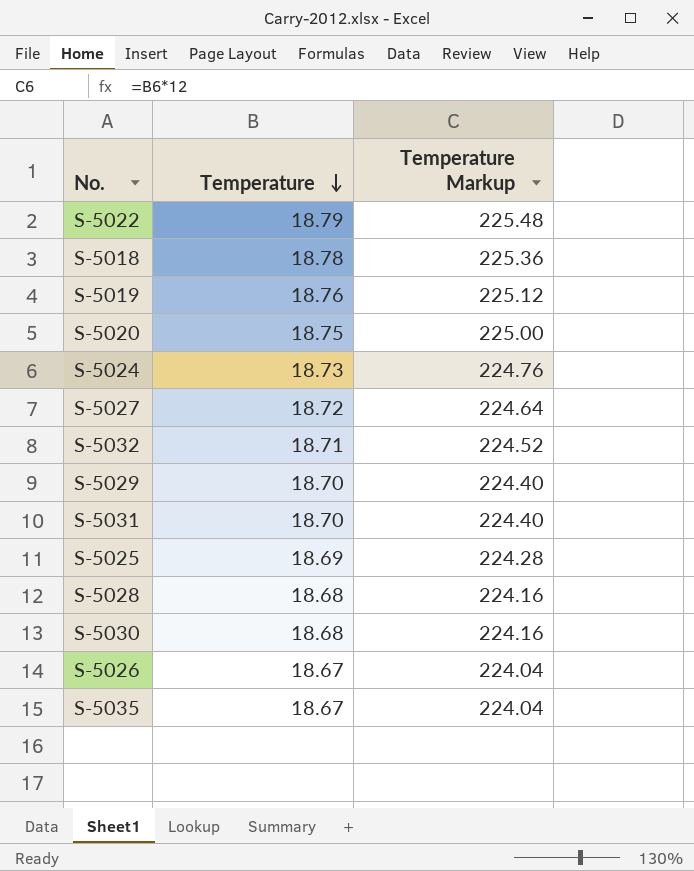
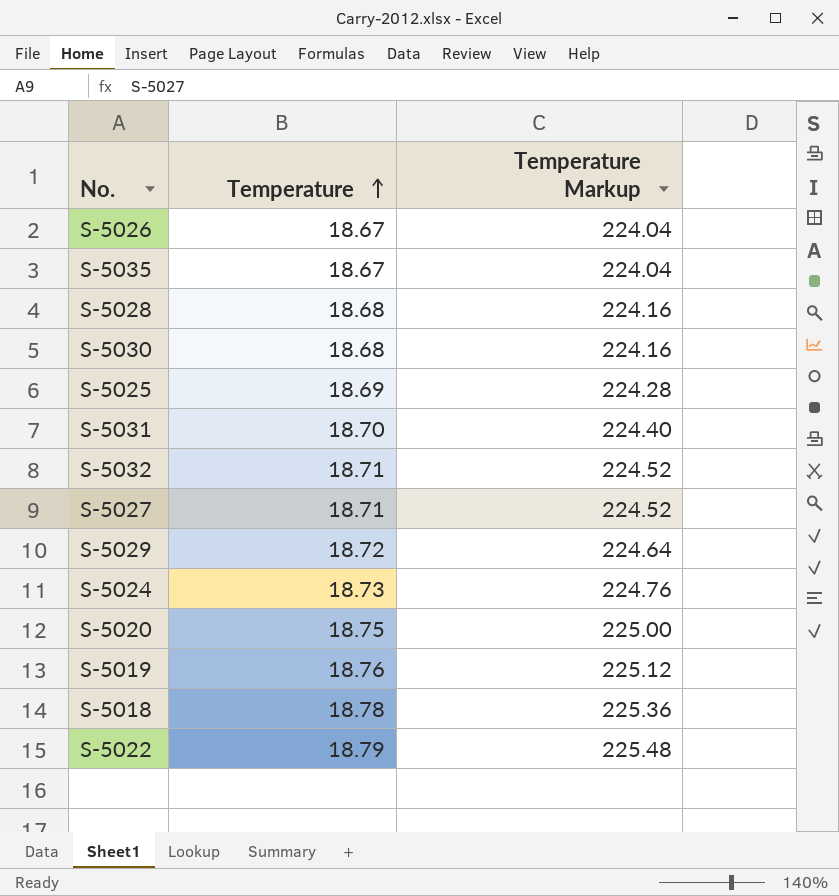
row order: Temperature descending -> Temperature ascending
S-5027 | Temperature: 18.72 -> 18.71
S-5027 | Temperature Markup: 224.64 -> 224.52
S-5029 | Temperature: 18.70 -> 18.72
S-5029 | Temperature Markup: 224.40 -> 224.64

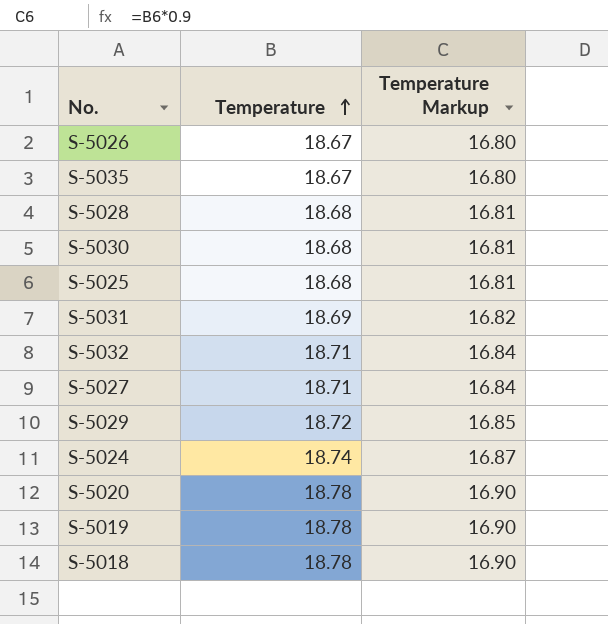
column Temperature Markup | formula: [Temperature] * 12 -> [Temperature] * 0.9
row S-5022: 18.79 | 225.48 -> none
S-5025 | Temperature: 18.69 -> 18.68
S-5031 | Temperature: 18.70 -> 18.69
S-5024 | Temperature: 18.73 -> 18.74
S-5020 | Temperature: 18.75 -> 18.78
S-5019 | Temperature: 18.76 -> 18.78

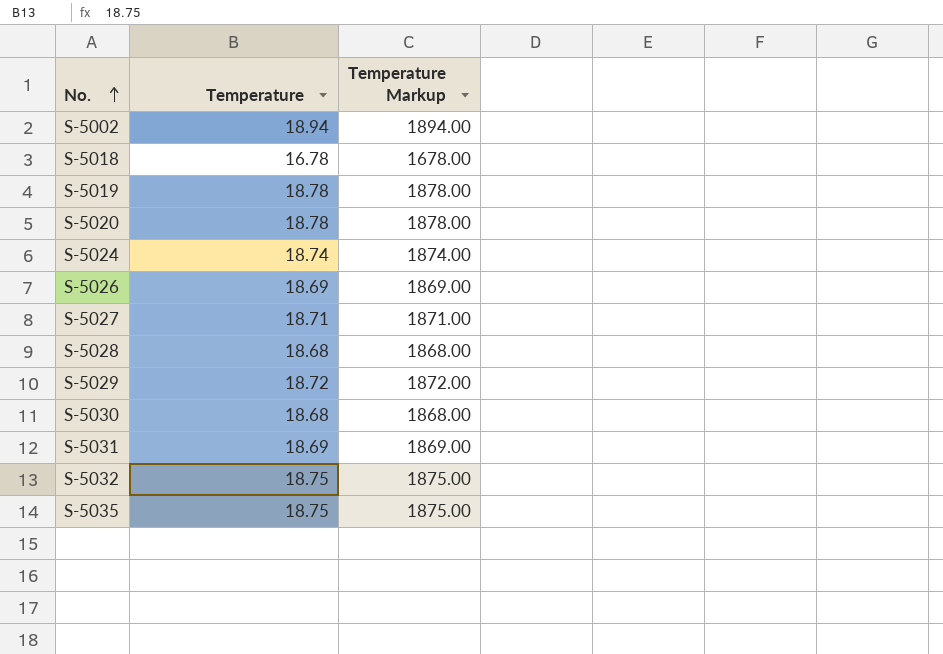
row order: Temperature ascending -> No. ascending
column Temperature Markup | formula: [Temperature] * 0.9 -> [Temperature] * 100
row S-5025: 18.68 | 16.81 -> none
row S-5002: none -> 18.94 | 1894.00
S-5018 | Temperature: 18.78 -> 16.78
S-5026 | Temperature: 18.67 -> 18.69
S-5032 | Temperature: 18.71 -> 18.75
S-5035 | Temperature: 18.67 -> 18.75

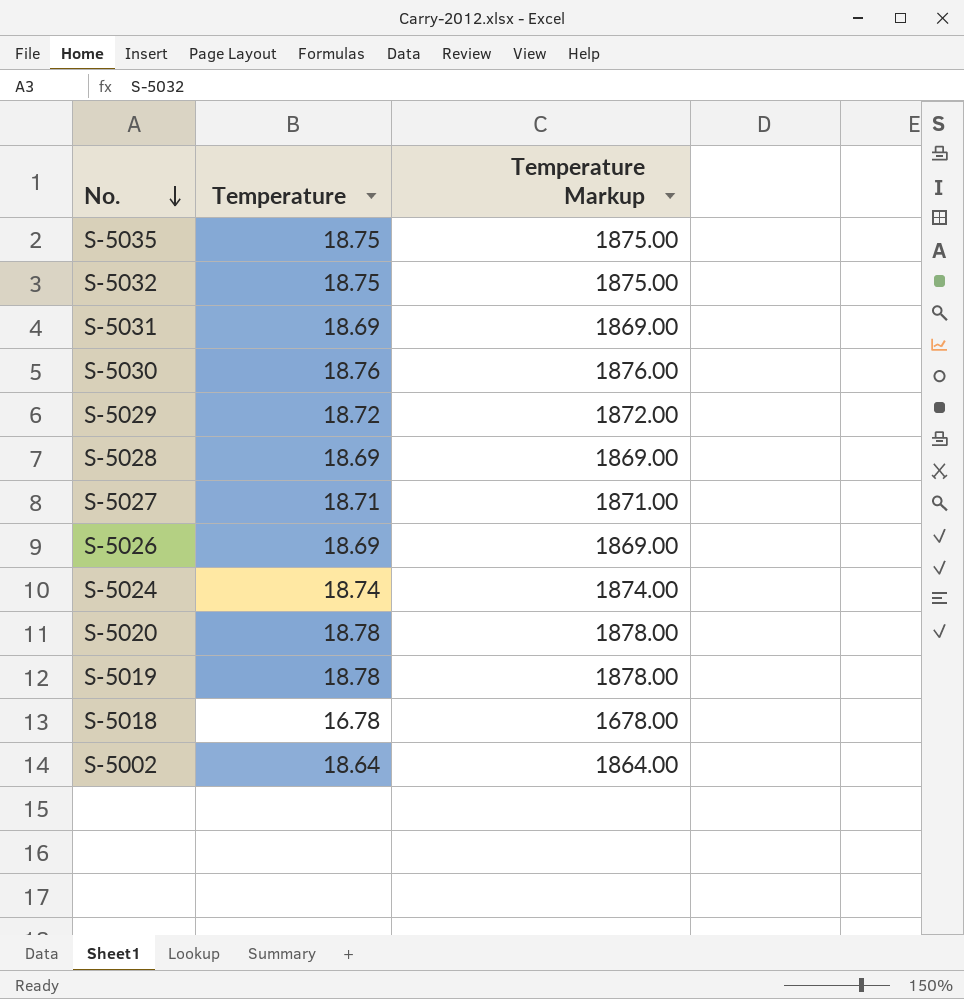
row order: No. ascending -> No. descending
S-5030 | Temperature: 18.68 -> 18.76
S-5030 | Temperature Markup: 1868.00 -> 1876.00
S-5028 | Temperature: 18.68 -> 18.69
S-5028 | Temperature Markup: 1868.00 -> 1869.00
S-5002 | Temperature: 18.94 -> 18.64
S-5002 | Temperature Markup: 1894.00 -> 1864.00

